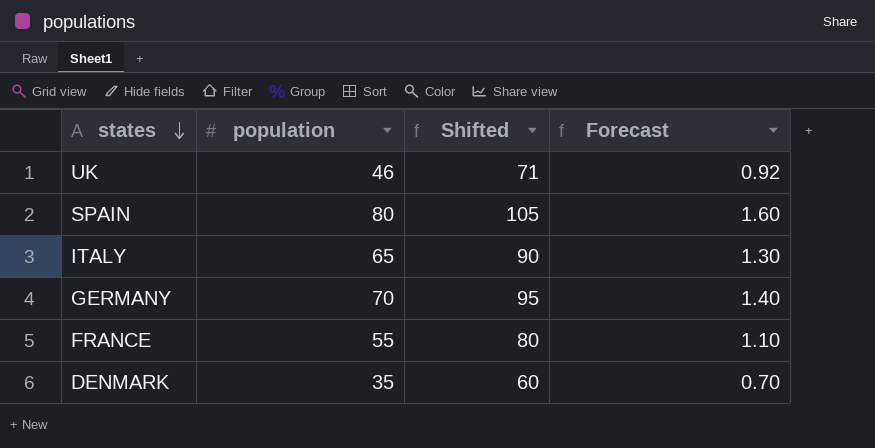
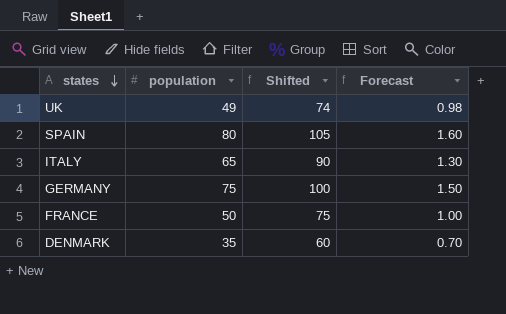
UK | population: 46 -> 49
UK | Shifted: 71 -> 74
UK | Forecast: 0.92 -> 0.98
GERMANY | population: 70 -> 75
GERMANY | Shifted: 95 -> 100
GERMANY | Forecast: 1.40 -> 1.50
FRANCE | population: 55 -> 50
FRANCE | Shifted: 80 -> 75
FRANCE | Forecast: 1.10 -> 1.00

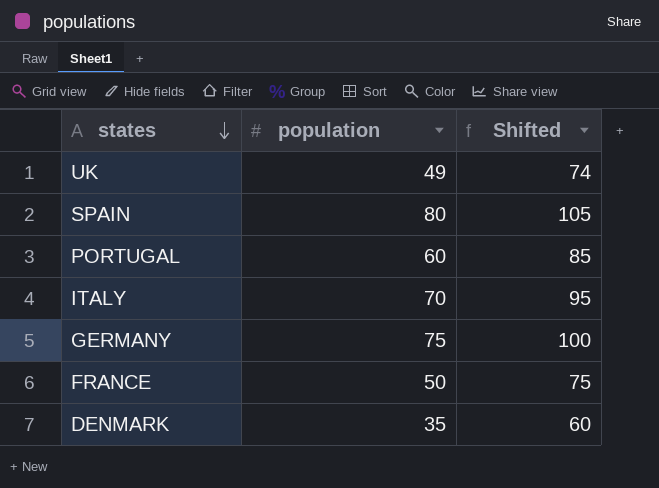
column Forecast | formula: [population] * 0.02 -> none
row PORTUGAL: none -> 60 | 85
ITALY | population: 65 -> 70
ITALY | Shifted: 90 -> 95

